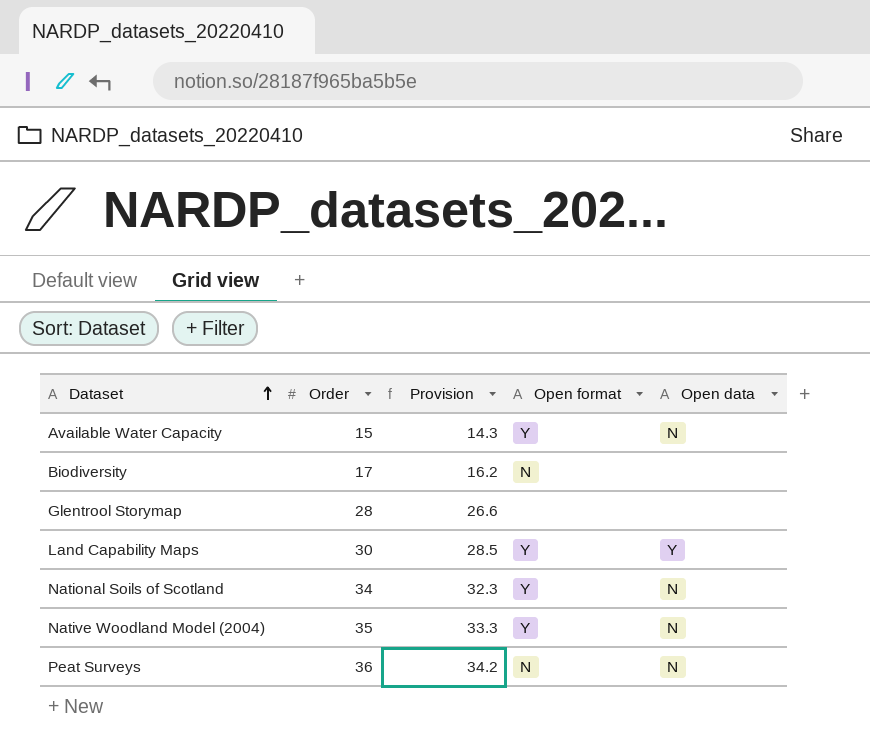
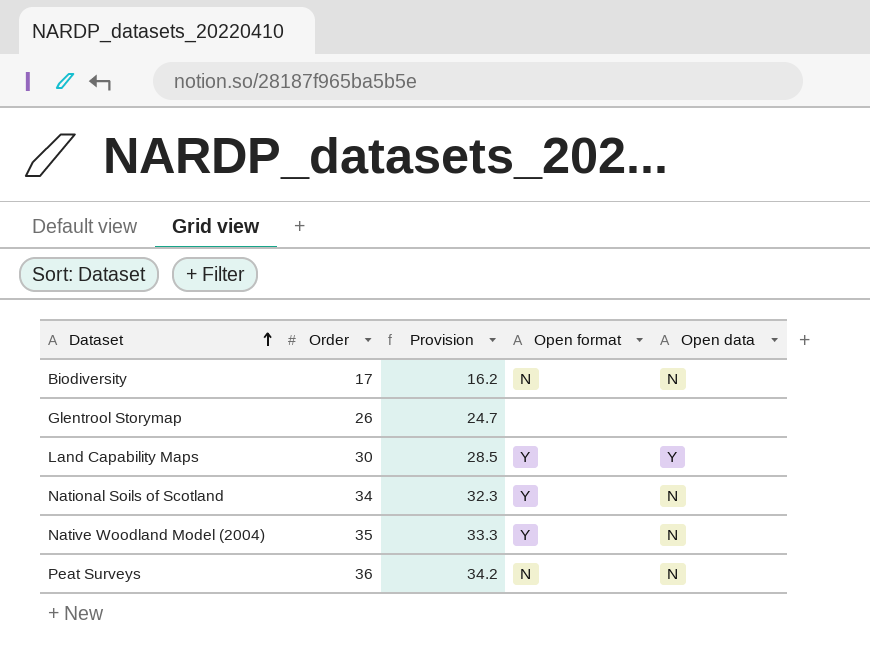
row Available Water Capacity: 15 | 14.3 | Y | N -> none
Biodiversity | Open data: none -> N
Glentrool Storymap | Order: 28 -> 26
Glentrool Storymap | Provision: 26.6 -> 24.7

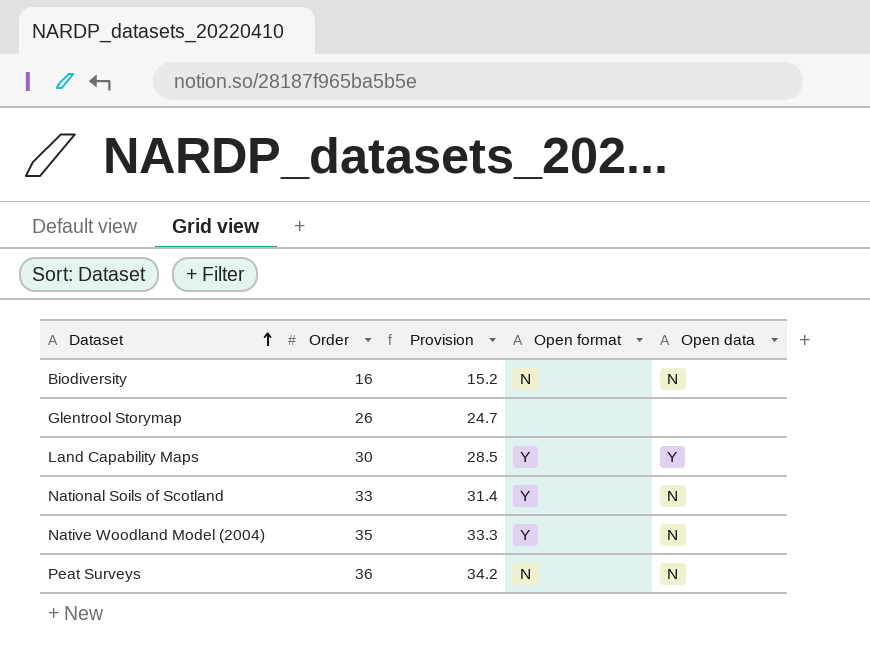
Biodiversity | Order: 17 -> 16
Biodiversity | Provision: 16.2 -> 15.2
National Soils of Scotland | Order: 34 -> 33
National Soils of Scotland | Provision: 32.3 -> 31.4

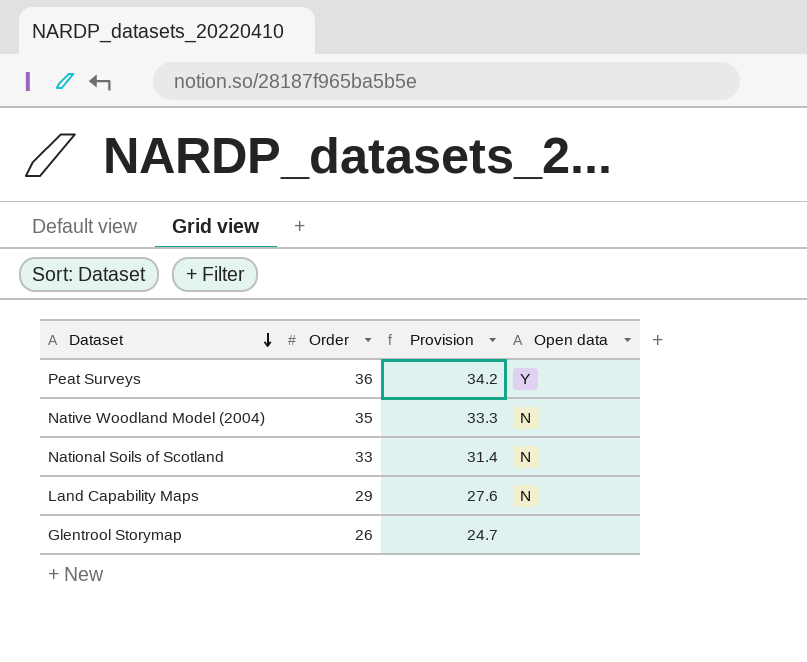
row order: Dataset ascending -> Dataset descending
column Open format | position: 4 -> none
row Biodiversity: 16 | 15.2 | N | N -> none
Peat Surveys | Open data: N -> Y
Land Capability Maps | Order: 30 -> 29
Land Capability Maps | Provision: 28.5 -> 27.6
Land Capability Maps | Open data: Y -> N

